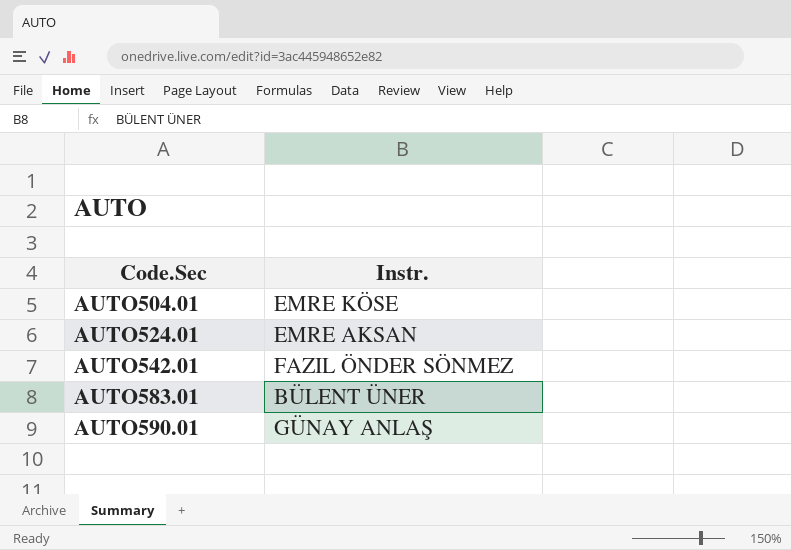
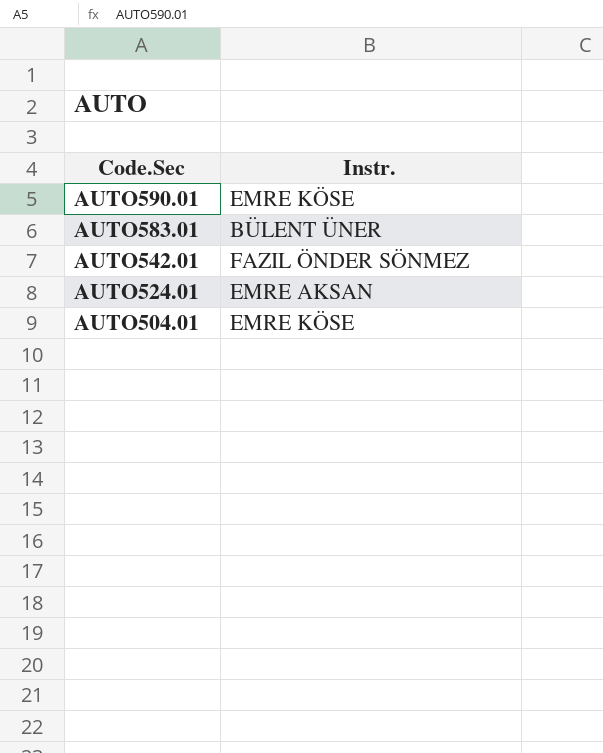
row order: Code.Sec ascending -> Code.Sec descending
AUTO590.01 | Instr.: GÜNAY ANLAŞ -> EMRE KÖSE

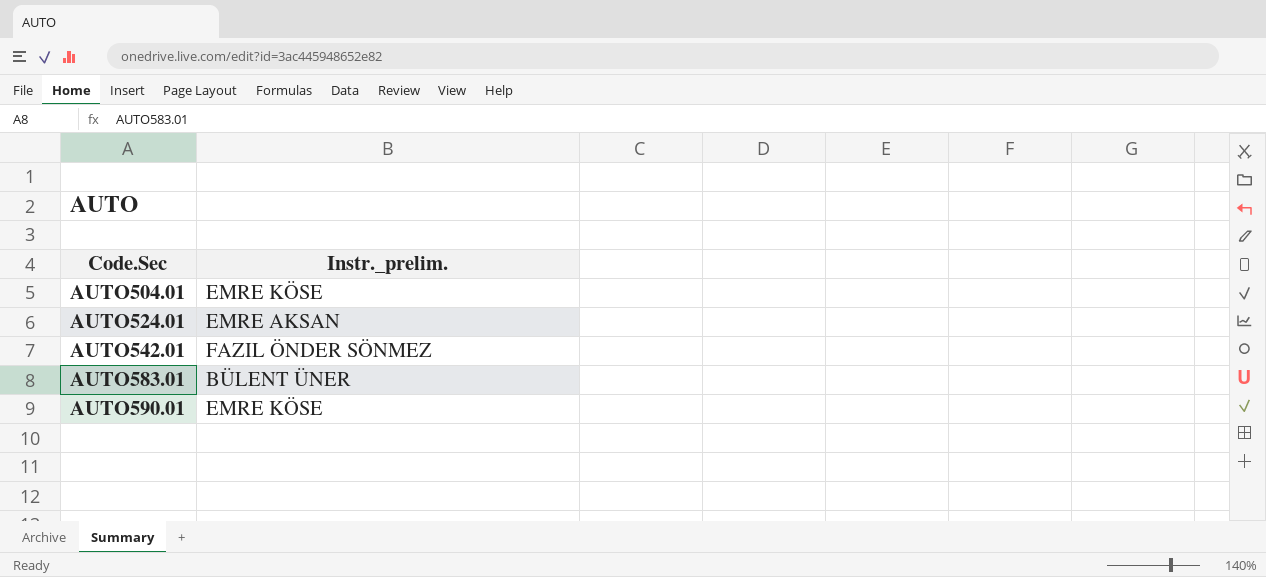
row order: Code.Sec descending -> Code.Sec ascending
column name: Instr. -> Instr._prelim.

